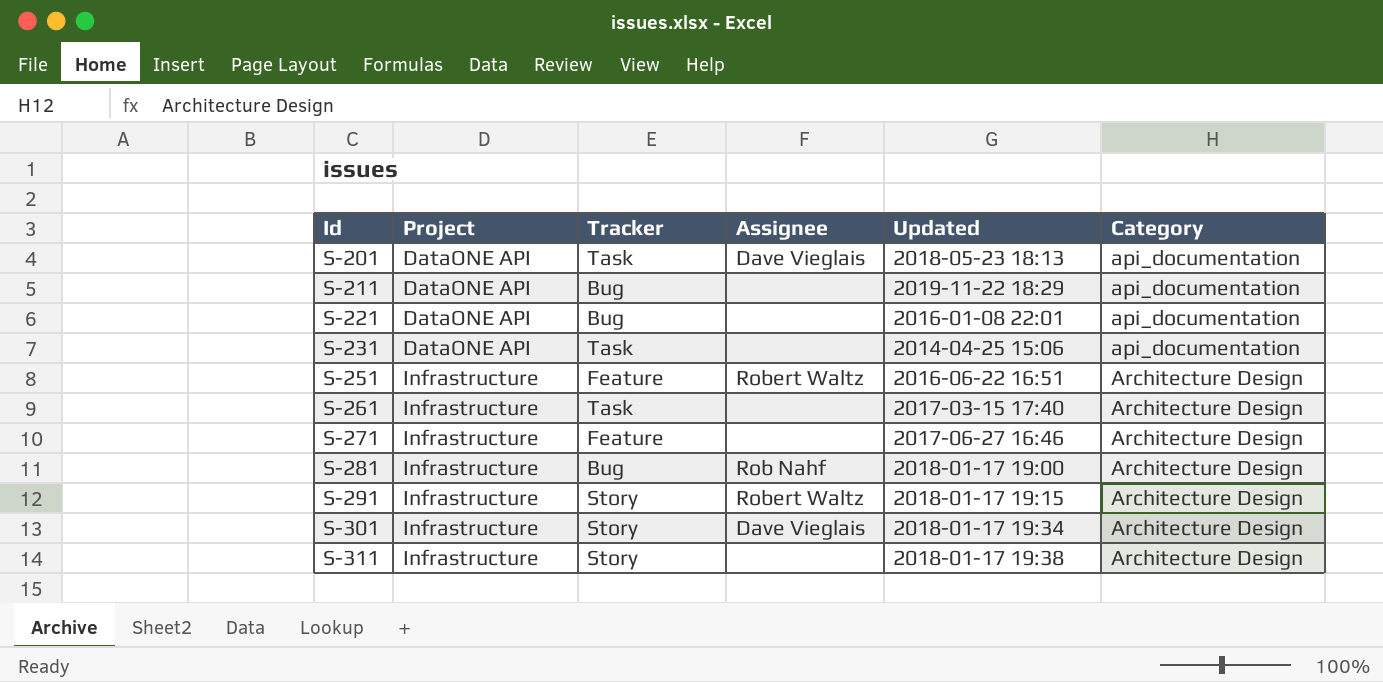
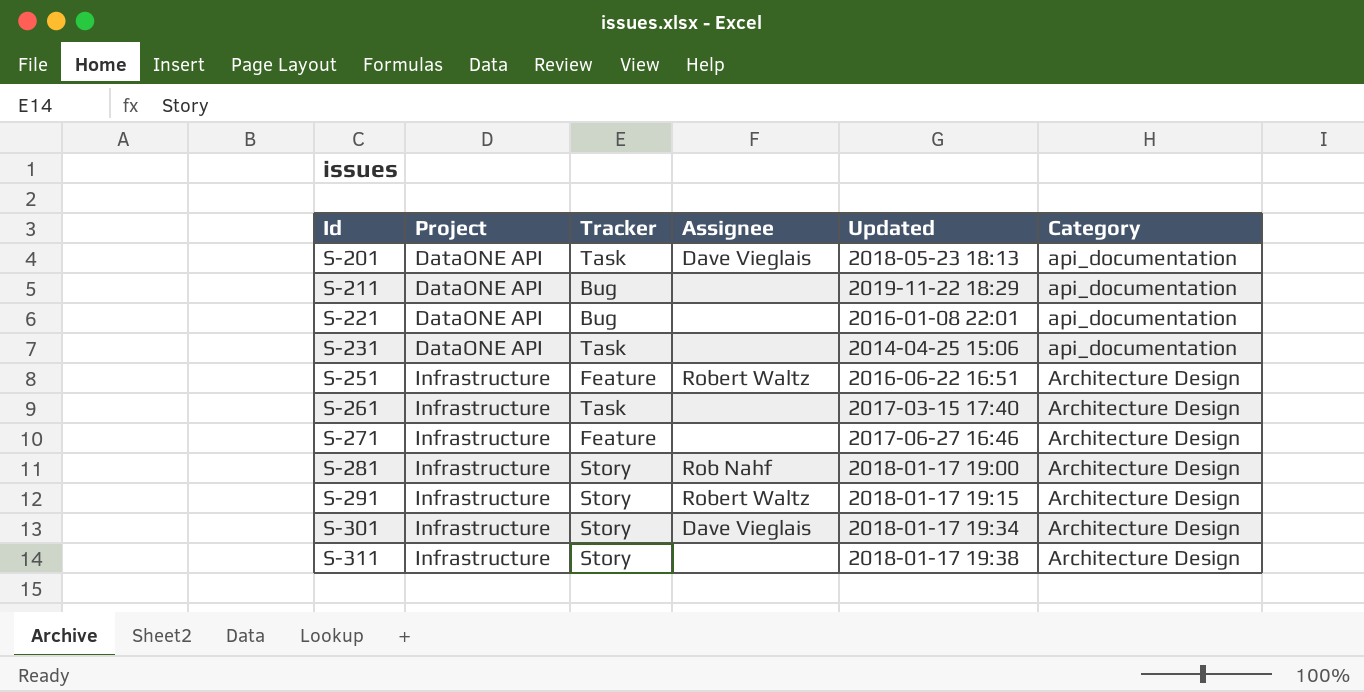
S-281 | Tracker: Bug -> Story

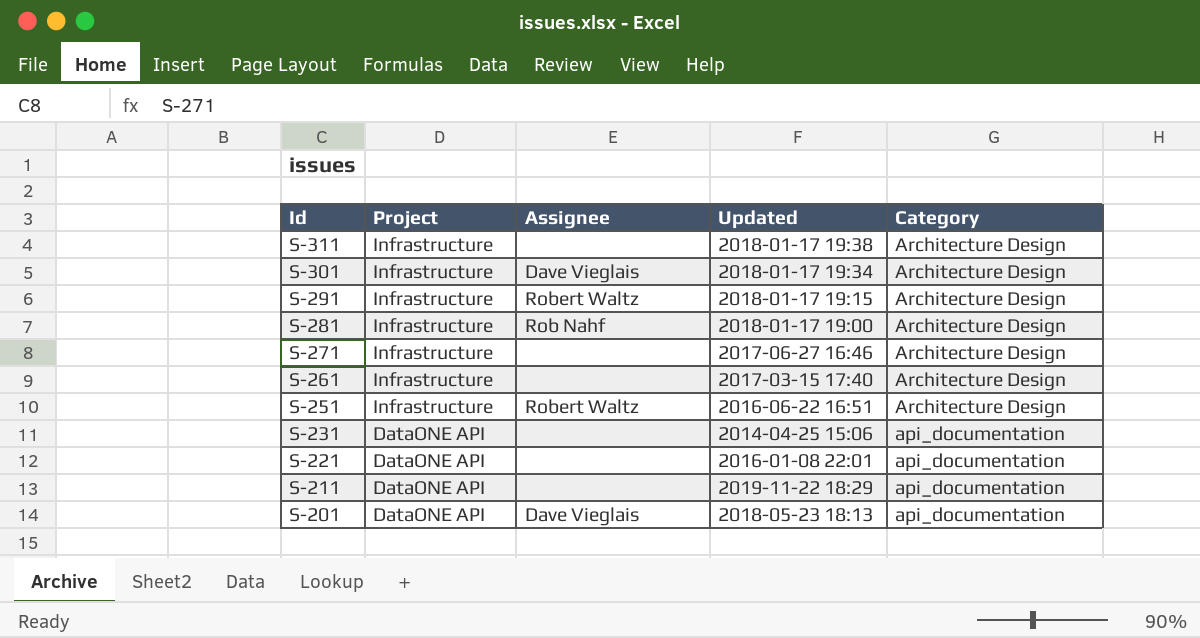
row order: Id ascending -> Id descending
column Tracker | position: 3 -> none

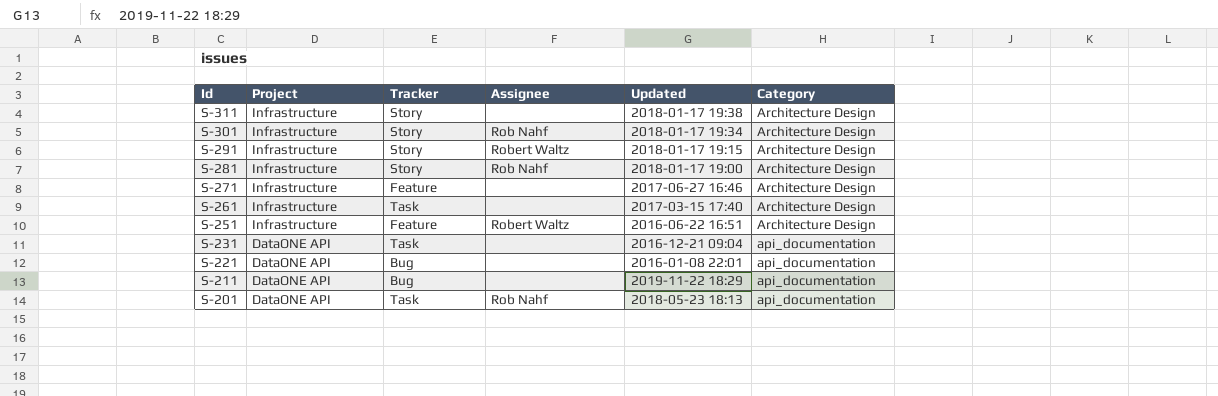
column Tracker | position: none -> 3
S-301 | Assignee: Dave Vieglais -> Rob Nahf
S-231 | Updated: 2014-04-25 15:06 -> 2016-12-21 09:04
S-201 | Assignee: Dave Vieglais -> Rob Nahf

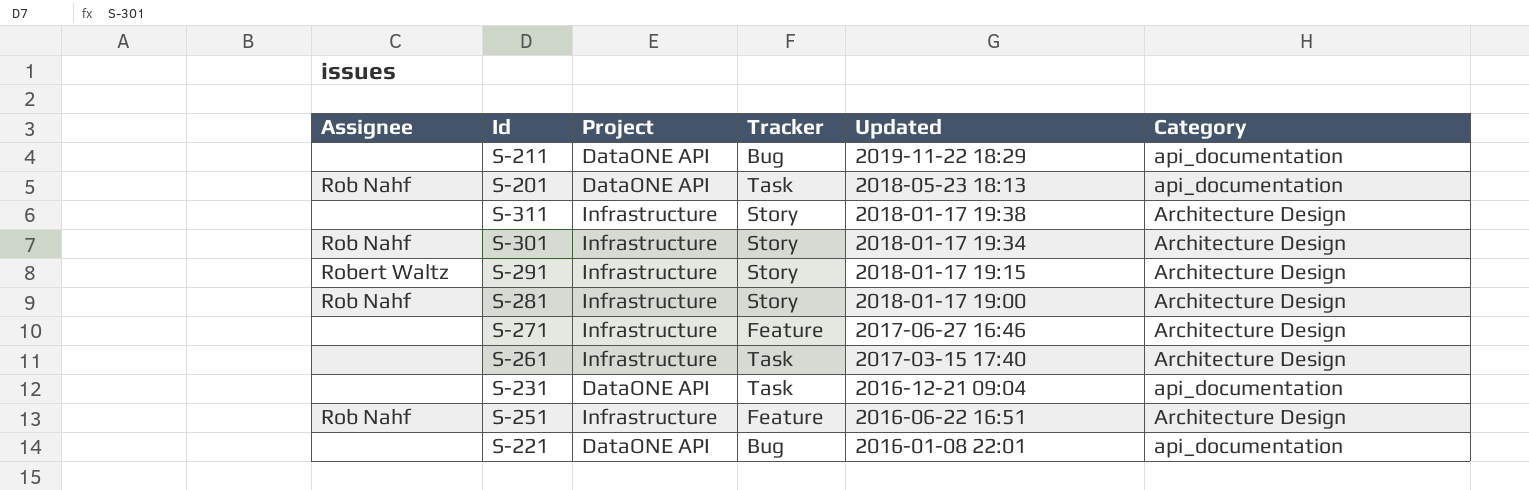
row order: Id descending -> Updated descending
column Assignee | position: 4 -> 1
S-251 | Assignee: Robert Waltz -> Rob Nahf

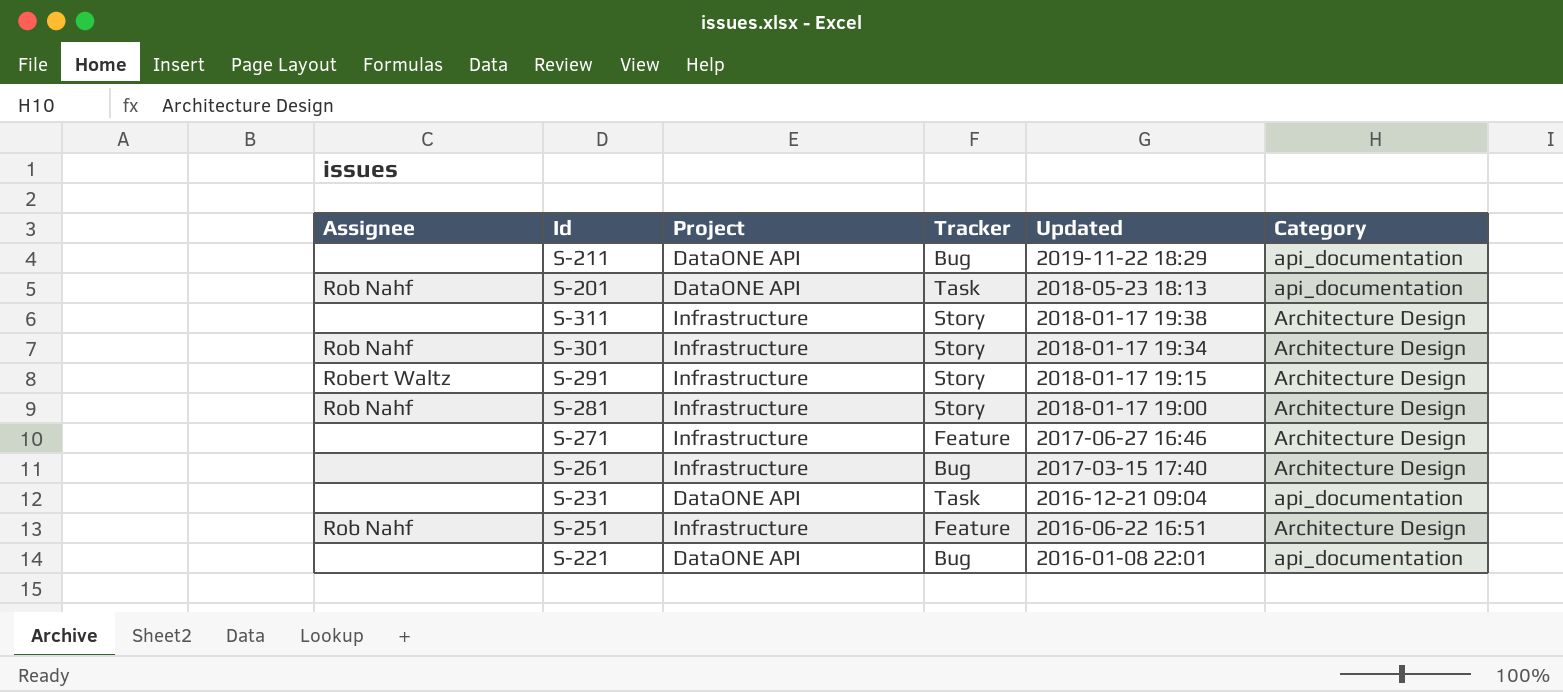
S-261 | Tracker: Task -> Bug

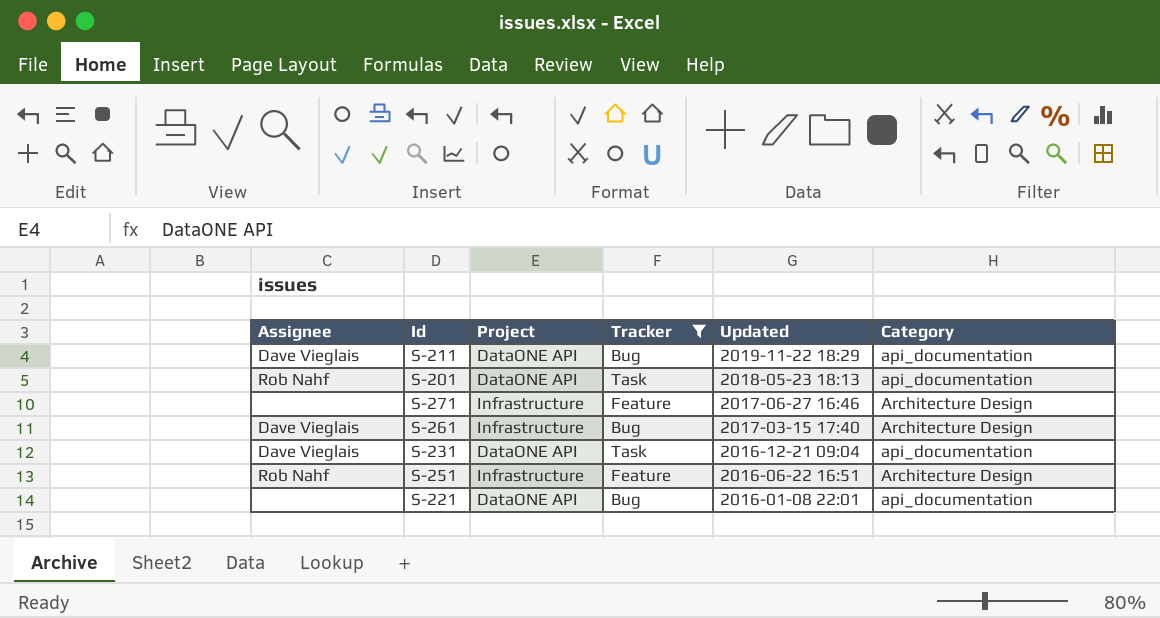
filter: none -> Tracker != Story
S-211 | Assignee: none -> Dave Vieglais
S-261 | Assignee: none -> Dave Vieglais
S-231 | Assignee: none -> Dave Vieglais

